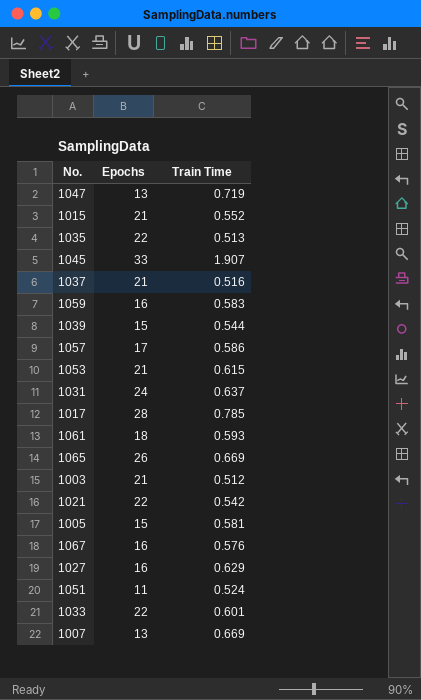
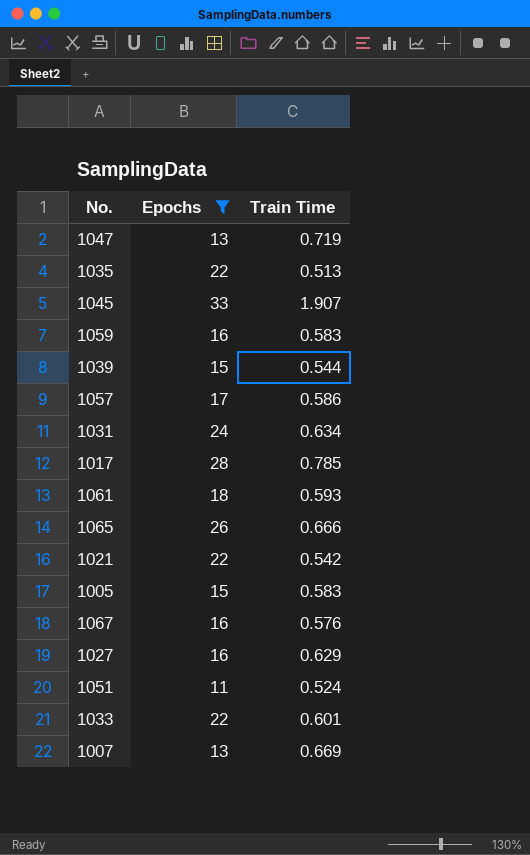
filter: none -> Epochs != 21
1031 | Train Time: 0.637 -> 0.634
1065 | Train Time: 0.669 -> 0.666
1005 | Train Time: 0.581 -> 0.583

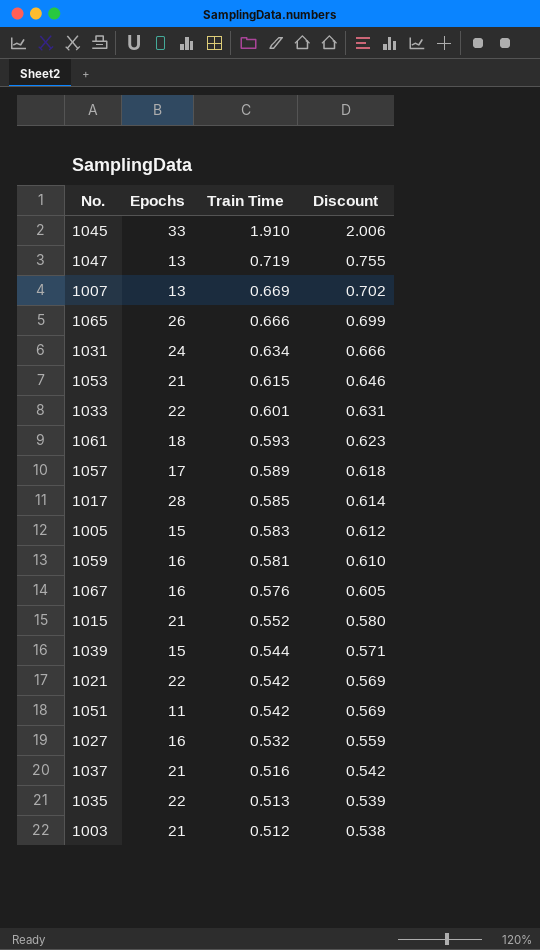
filter: Epochs != 21 -> none
row order: none -> Train Time descending
column Discount | formula: none -> [Train Time] * 1.05
1045 | Train Time: 1.907 -> 1.910
1057 | Train Time: 0.586 -> 0.589
1017 | Train Time: 0.785 -> 0.585
1059 | Train Time: 0.583 -> 0.581
1051 | Train Time: 0.524 -> 0.542
1027 | Train Time: 0.629 -> 0.532

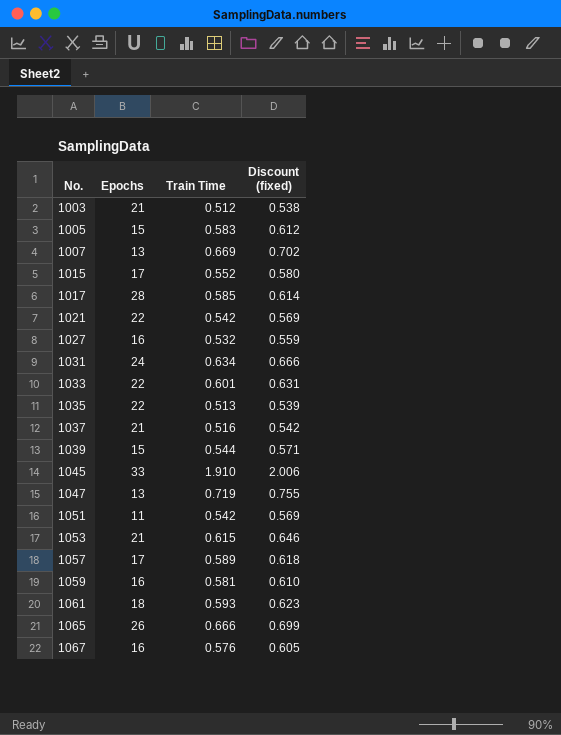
row order: Train Time descending -> No. ascending
column name: Discount -> Discount (fixed)
1015 | Epochs: 21 -> 17

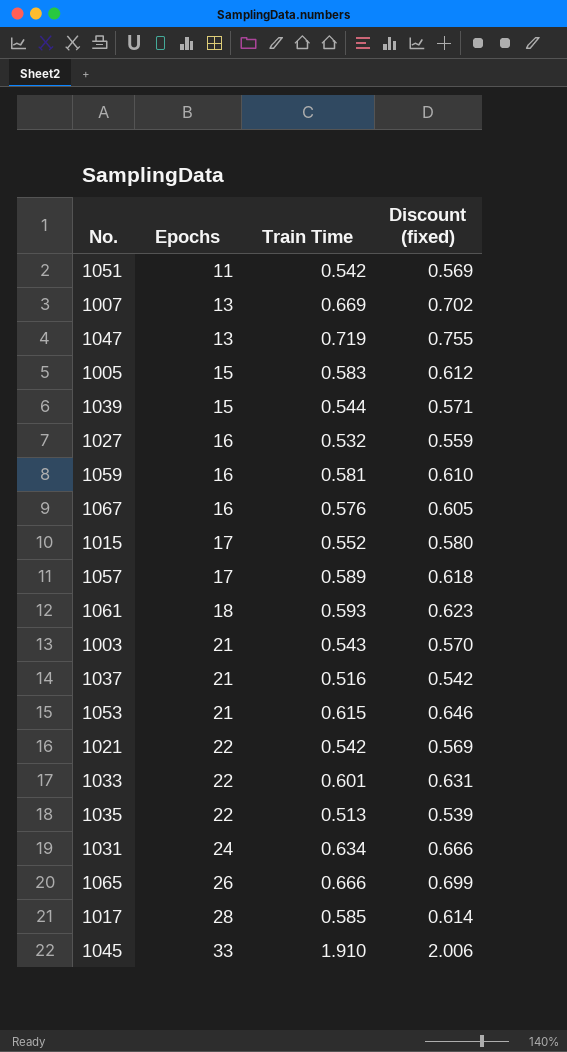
row order: No. ascending -> Epochs ascending
1003 | Train Time: 0.512 -> 0.543
1003 | Discount (fixed): 0.538 -> 0.570

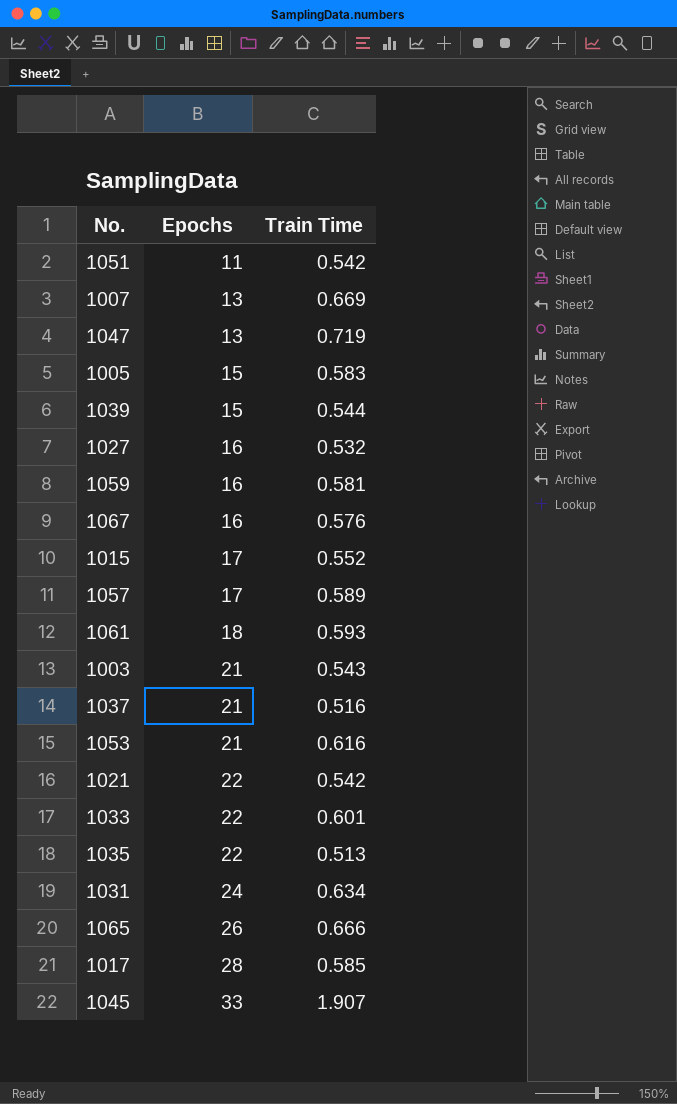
column Discount (fixed) | formula: [Train Time] * 1.05 -> none
1053 | Train Time: 0.615 -> 0.616
1045 | Train Time: 1.910 -> 1.907

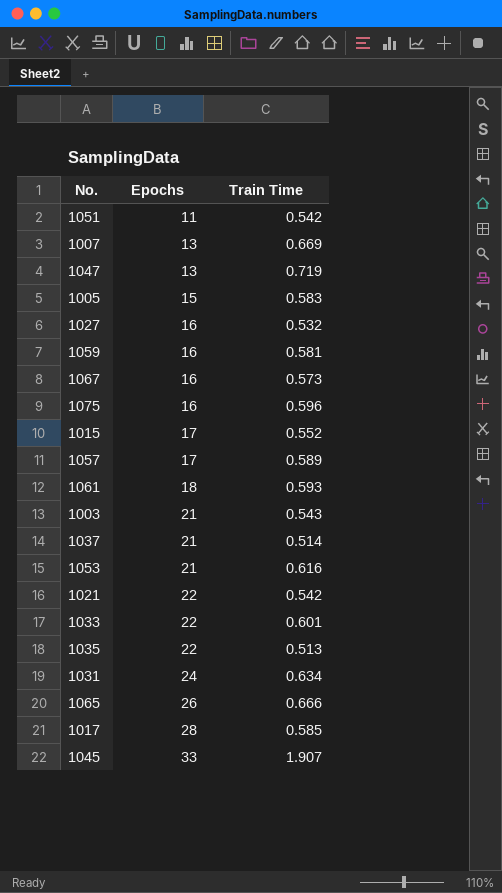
row 1039: 15 | 0.544 -> none
1067 | Train Time: 0.576 -> 0.573
row 1075: none -> 16 | 0.596
1037 | Train Time: 0.516 -> 0.514

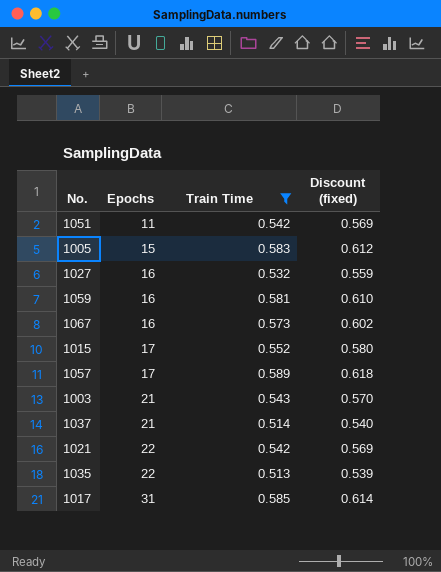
filter: none -> Train Time <= 0.589
column Discount (fixed) | formula: none -> [Train Time] * 1.05
1017 | Epochs: 28 -> 31

